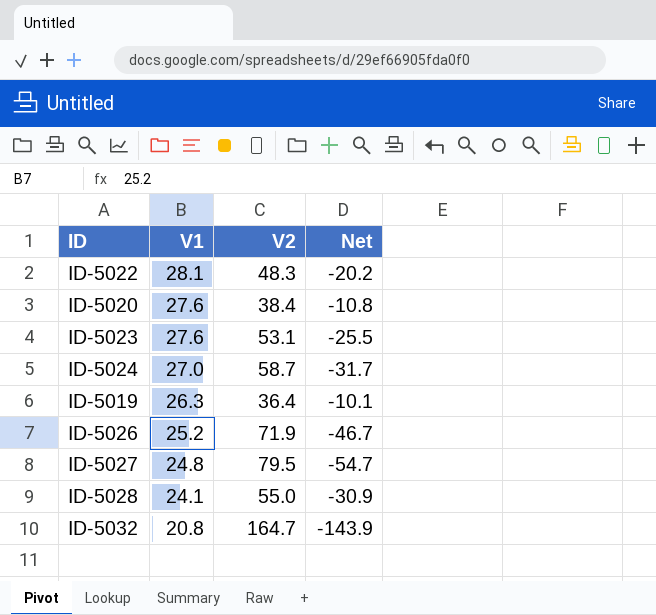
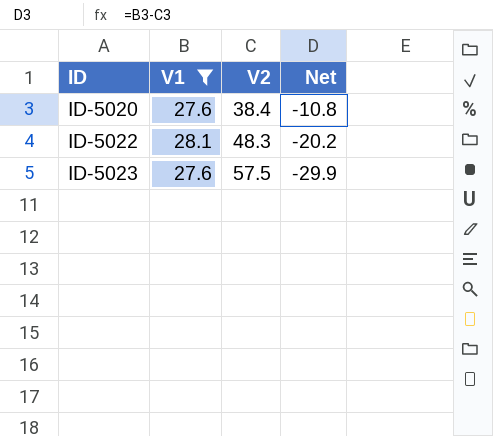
filter: none -> V1 >= 27.6
row order: V1 descending -> ID ascending
ID-5023 | V2: 53.1 -> 57.5
ID-5023 | Net: -25.5 -> -29.9

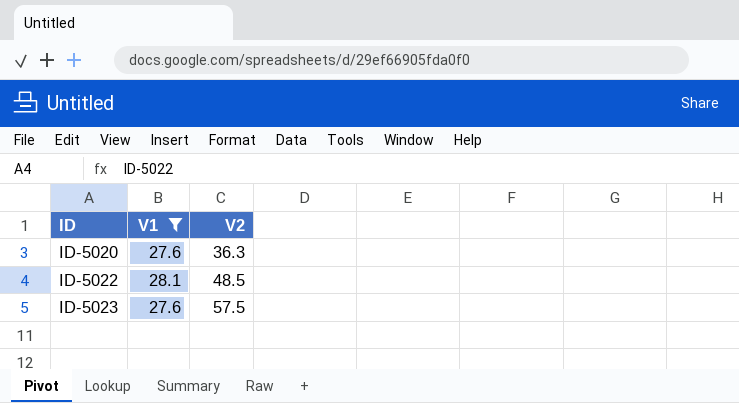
column Net | formula: [V1] - [V2] -> none
ID-5020 | V2: 38.4 -> 36.3
ID-5022 | V2: 48.3 -> 48.5

